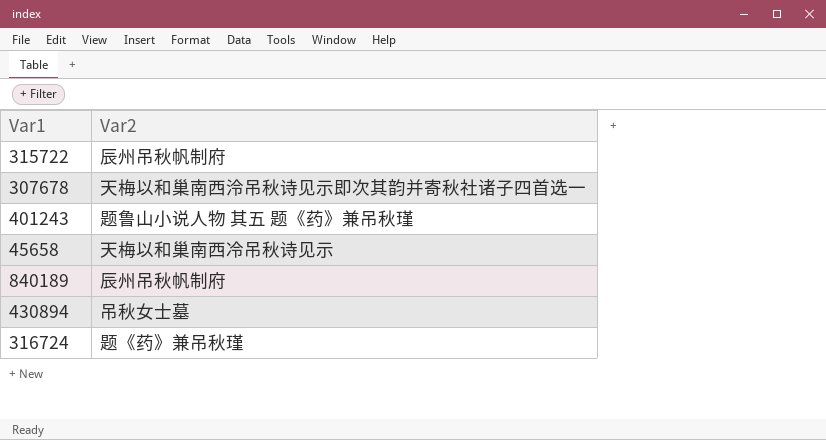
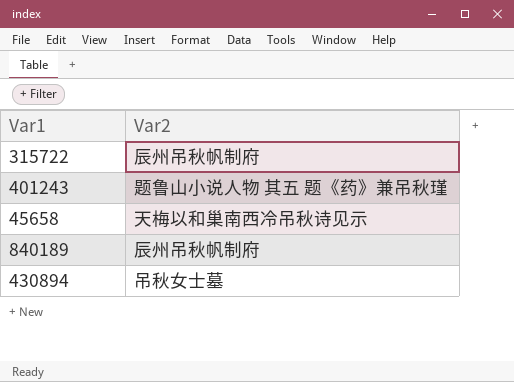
row 307678: 天梅以和巢南西泠吊秋诗见示即次其韵并寄秋社诸子四首选一 -> none
row 316724: 题《药》兼吊秋瑾 -> none

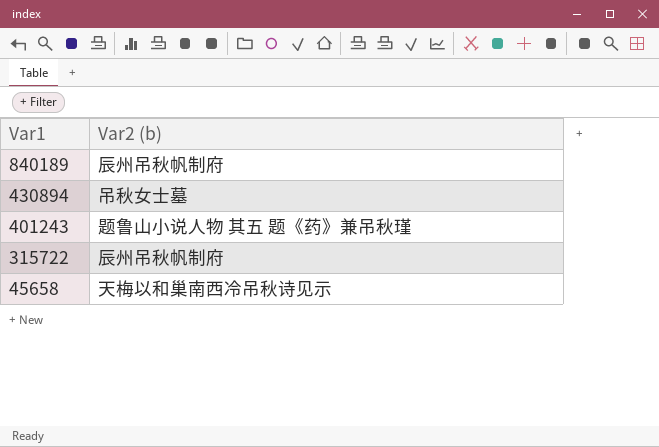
row order: none -> Var1 descending
column name: Var2 -> Var2 (b)

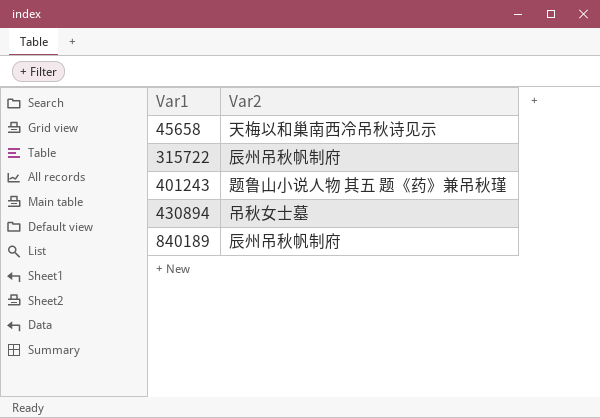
row order: Var1 descending -> Var1 ascending
column name: Var2 (b) -> Var2

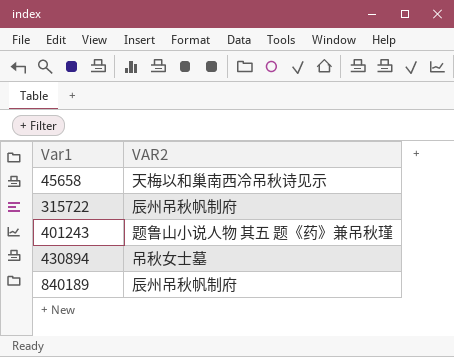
column name: Var2 -> VAR2

